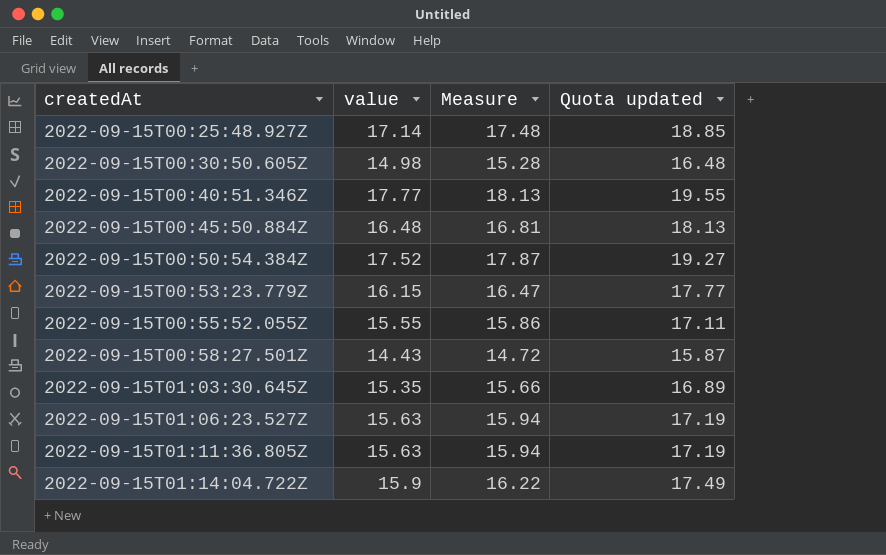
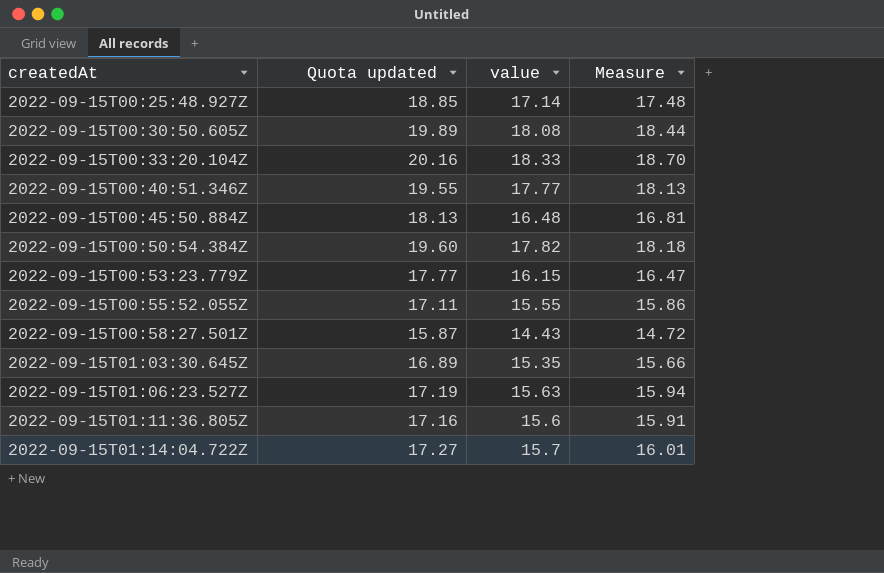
column Quota updated | position: 4 -> 2
2022-09-15T00:30:50.605Z | Quota updated: 16.48 -> 19.89
2022-09-15T00:30:50.605Z | value: 14.98 -> 18.08
2022-09-15T00:30:50.605Z | Measure: 15.28 -> 18.44
row 2022-09-15T00:33:20.104Z: none -> 20.16 | 18.33 | 18.70
2022-09-15T00:50:54.384Z | Quota updated: 19.27 -> 19.60
2022-09-15T00:50:54.384Z | value: 17.52 -> 17.82
2022-09-15T00:50:54.384Z | Measure: 17.87 -> 18.18
2022-09-15T01:11:36.805Z | Quota updated: 17.19 -> 17.16
2022-09-15T01:11:36.805Z | value: 15.63 -> 15.6
2022-09-15T01:11:36.805Z | Measure: 15.94 -> 15.91
2022-09-15T01:14:04.722Z | Quota updated: 17.49 -> 17.27
2022-09-15T01:14:04.722Z | value: 15.9 -> 15.7
2022-09-15T01:14:04.722Z | Measure: 16.22 -> 16.01

